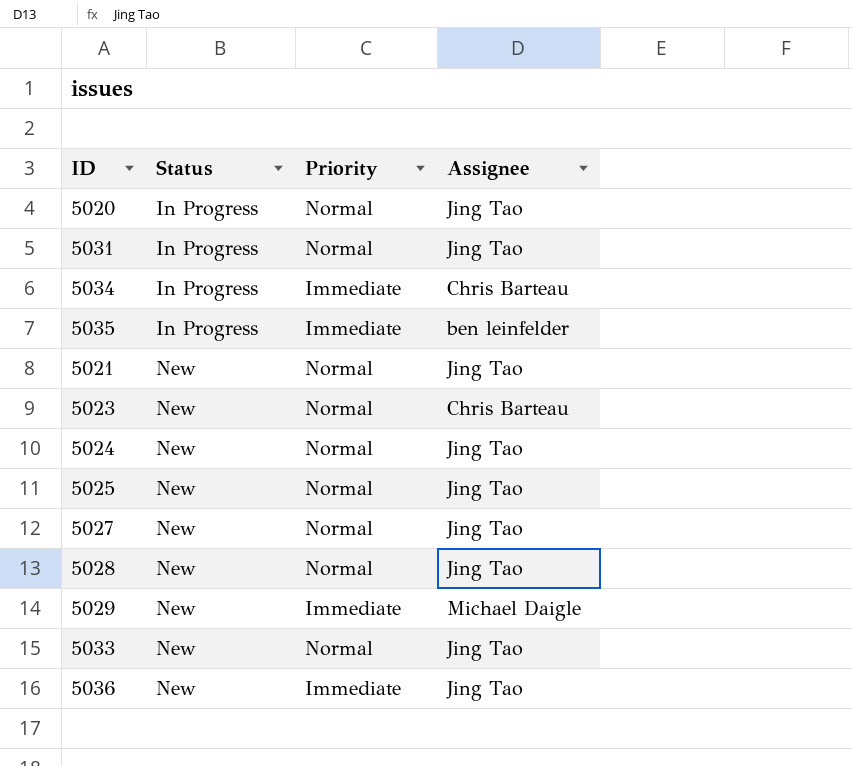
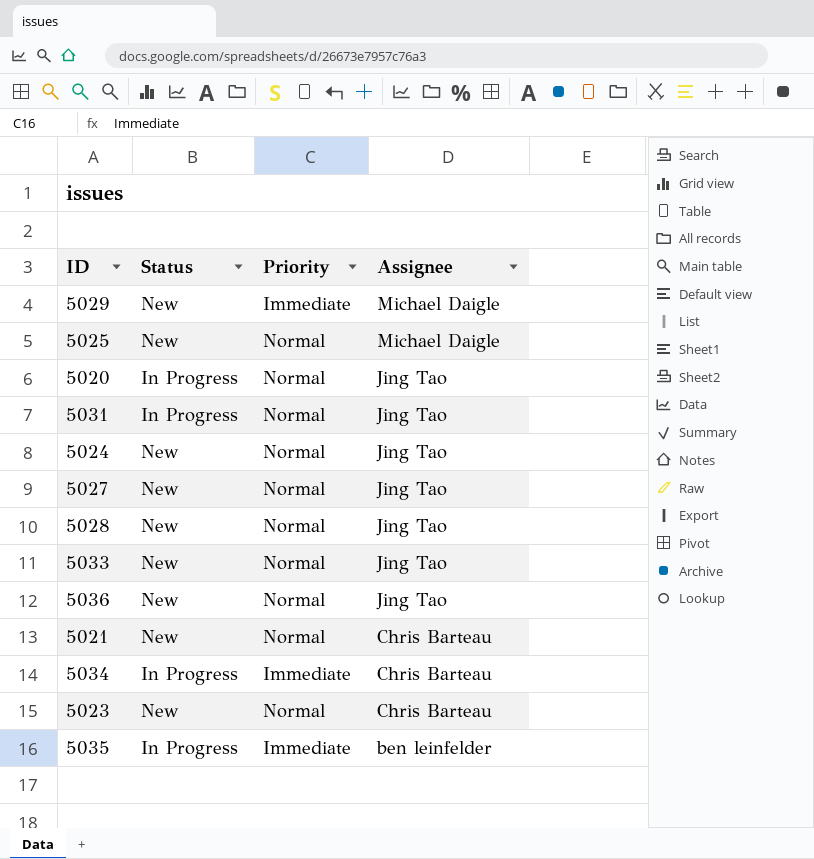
row order: Status ascending -> Assignee descending
5025 | Assignee: Jing Tao -> Michael Daigle
5036 | Priority: Immediate -> Normal
5021 | Assignee: Jing Tao -> Chris Barteau

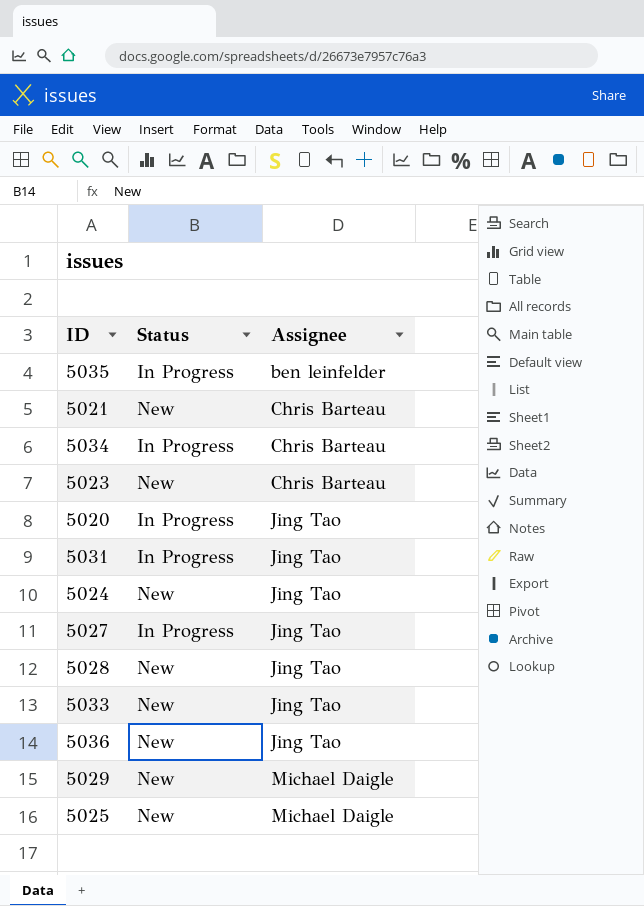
row order: Assignee descending -> Assignee ascending
column Priority | position: 3 -> none
5027 | Status: New -> In Progress

